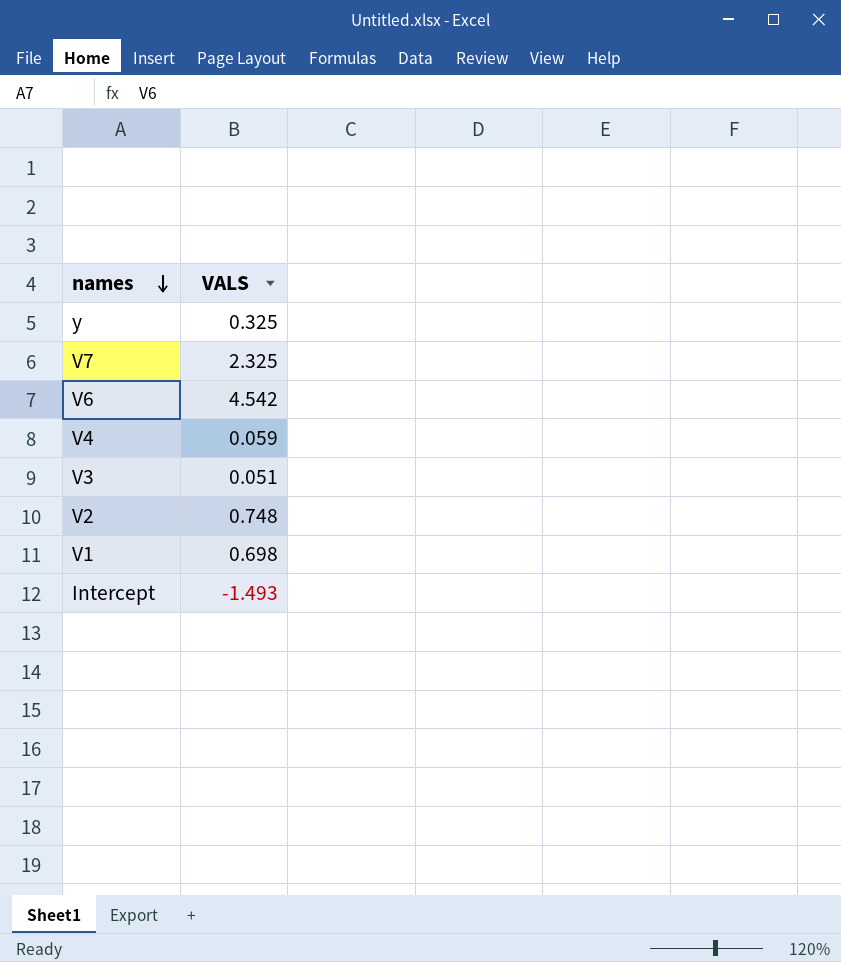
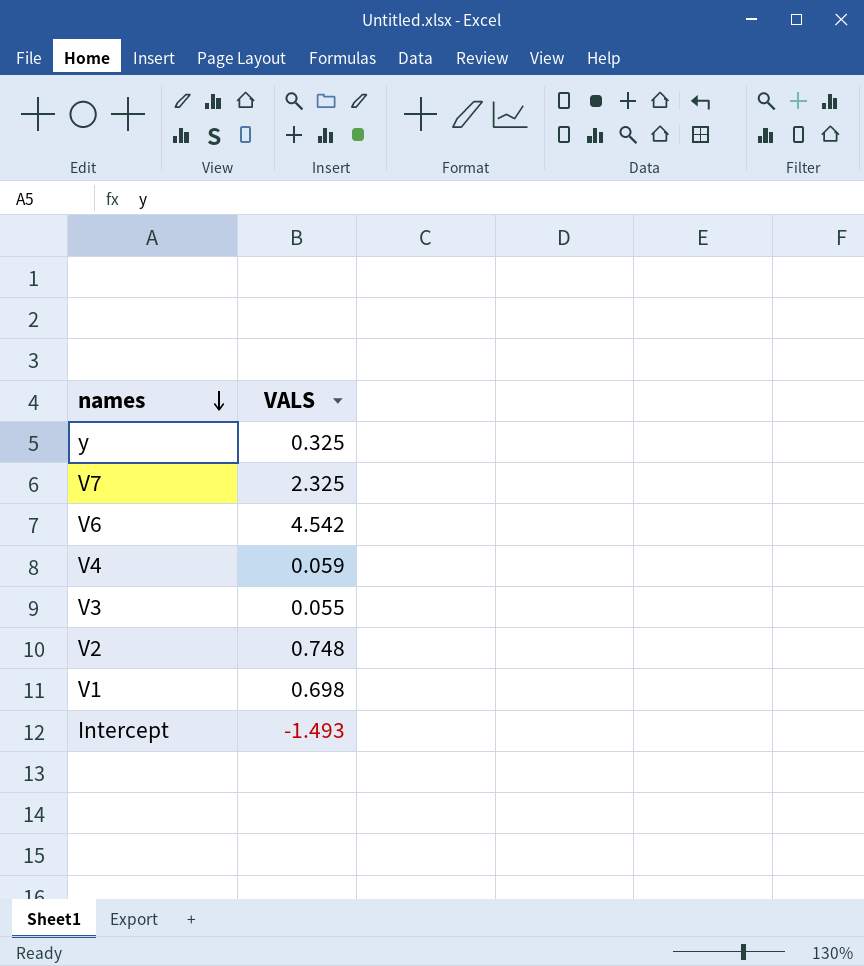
V3 | VALS: 0.051 -> 0.055

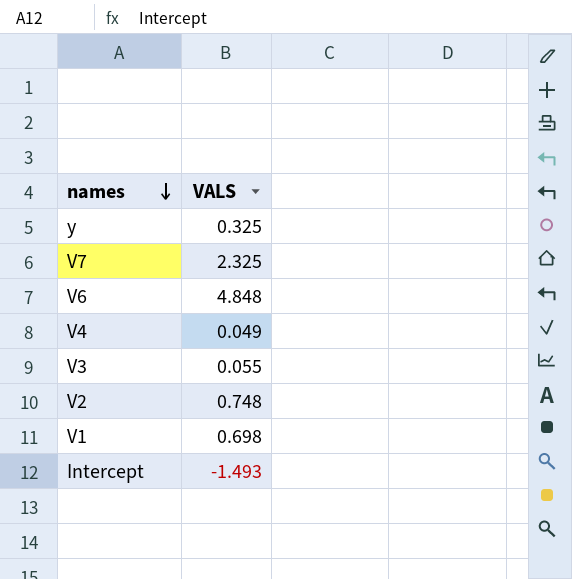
V6 | VALS: 4.542 -> 4.848
V4 | VALS: 0.059 -> 0.049

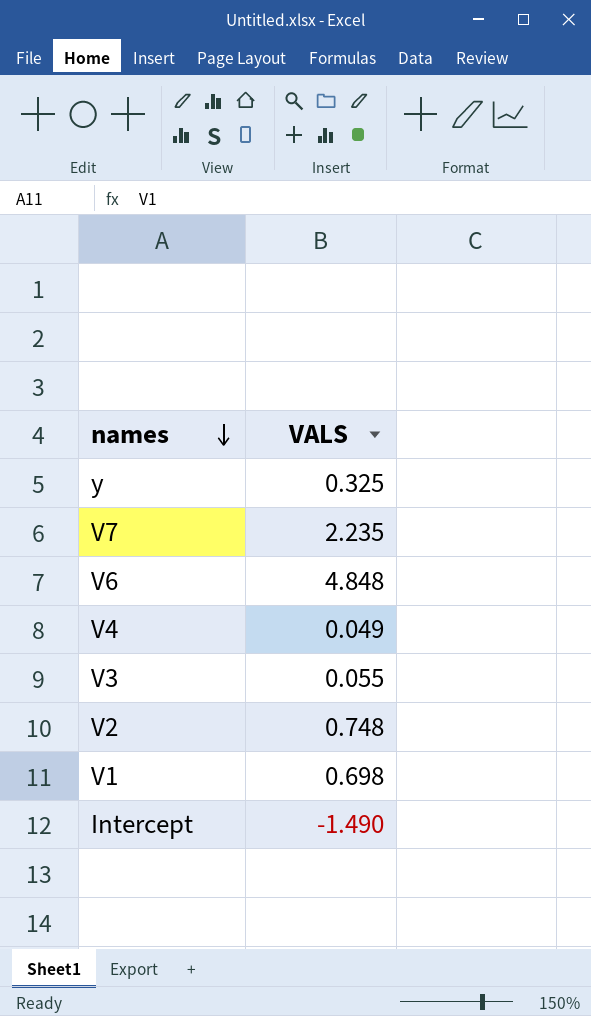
V7 | VALS: 2.325 -> 2.235
Intercept | VALS: -1.493 -> -1.490

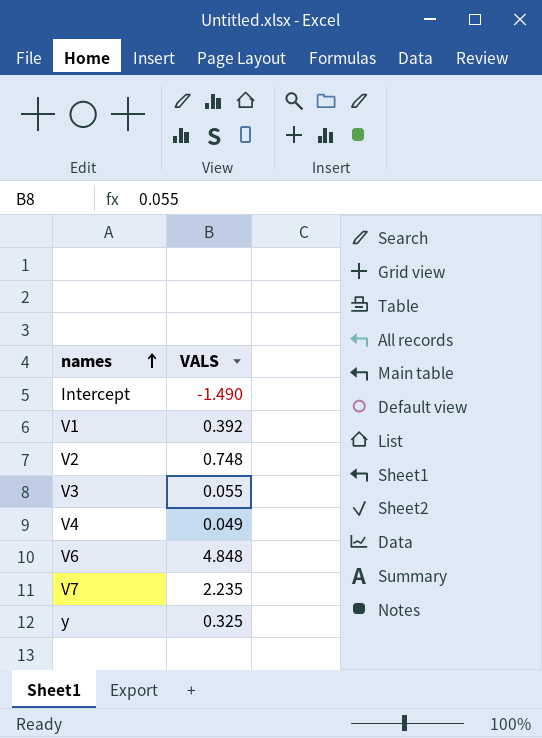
row order: names descending -> names ascending
V1 | VALS: 0.698 -> 0.392

